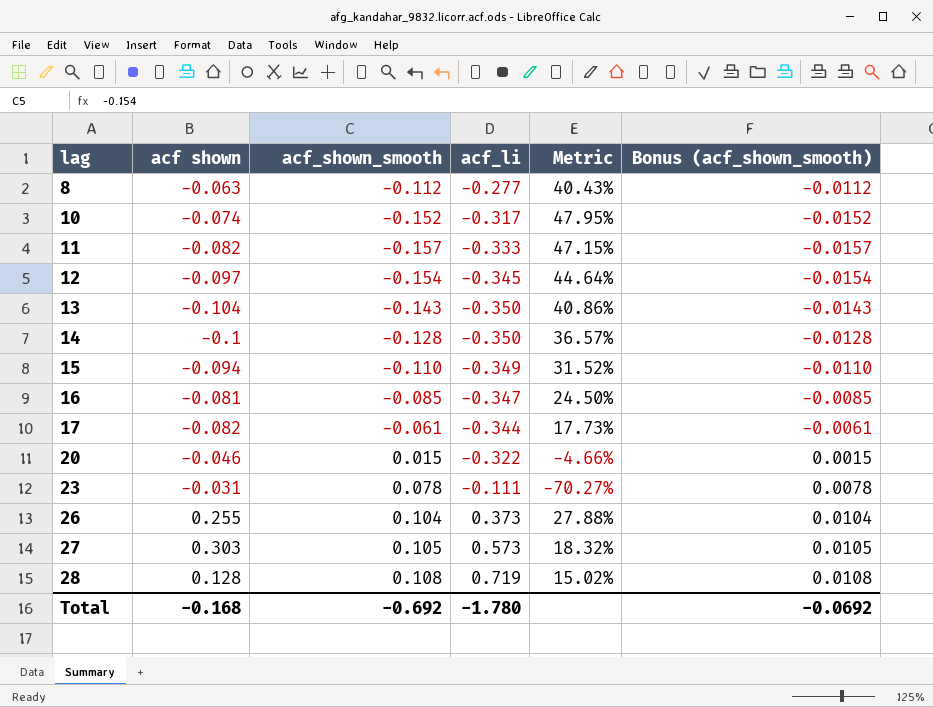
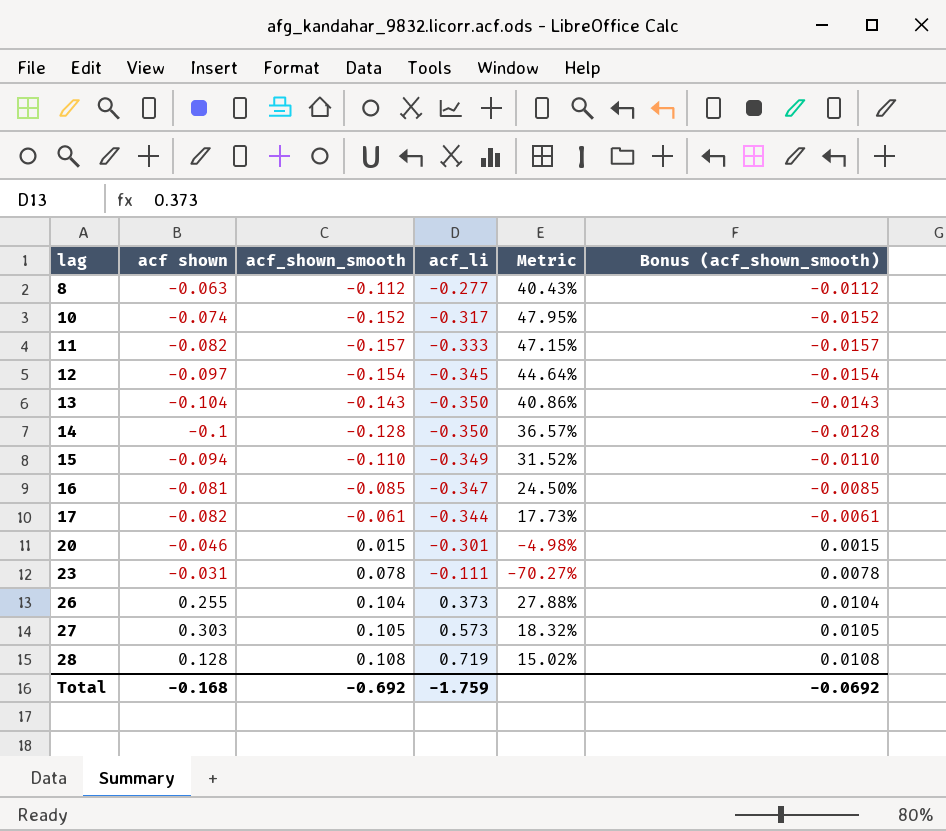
20 | acf_li: -0.322 -> -0.301
20 | Metric: -4.66% -> -4.98%
Total | acf_li: -1.780 -> -1.759

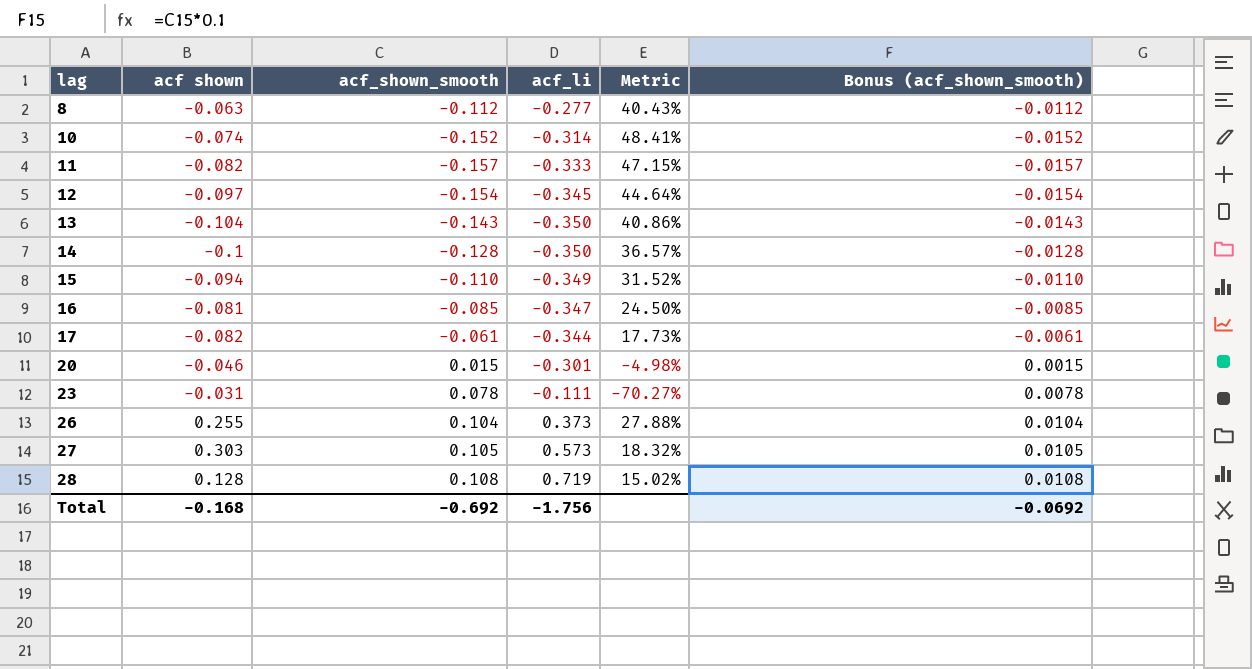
10 | acf_li: -0.317 -> -0.314
10 | Metric: 47.95% -> 48.41%
Total | acf_li: -1.759 -> -1.756

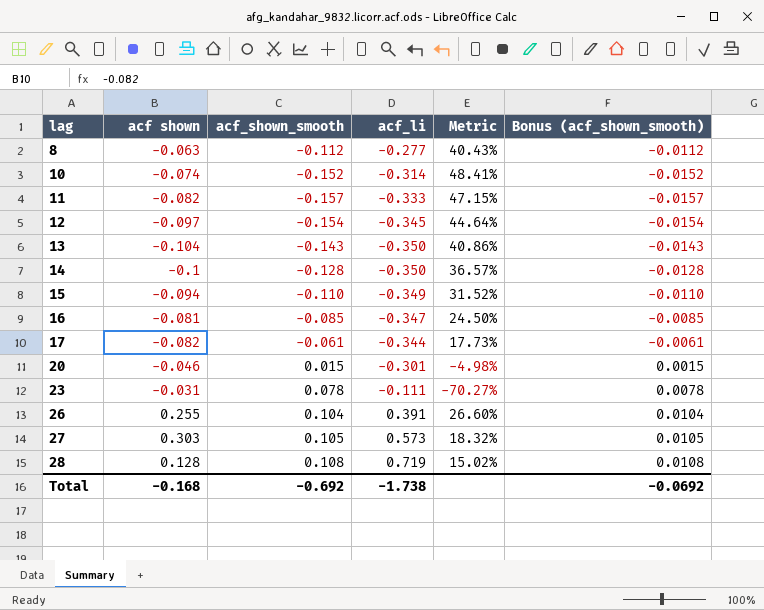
26 | acf_li: 0.373 -> 0.391
26 | Metric: 27.88% -> 26.60%
Total | acf_li: -1.756 -> -1.738

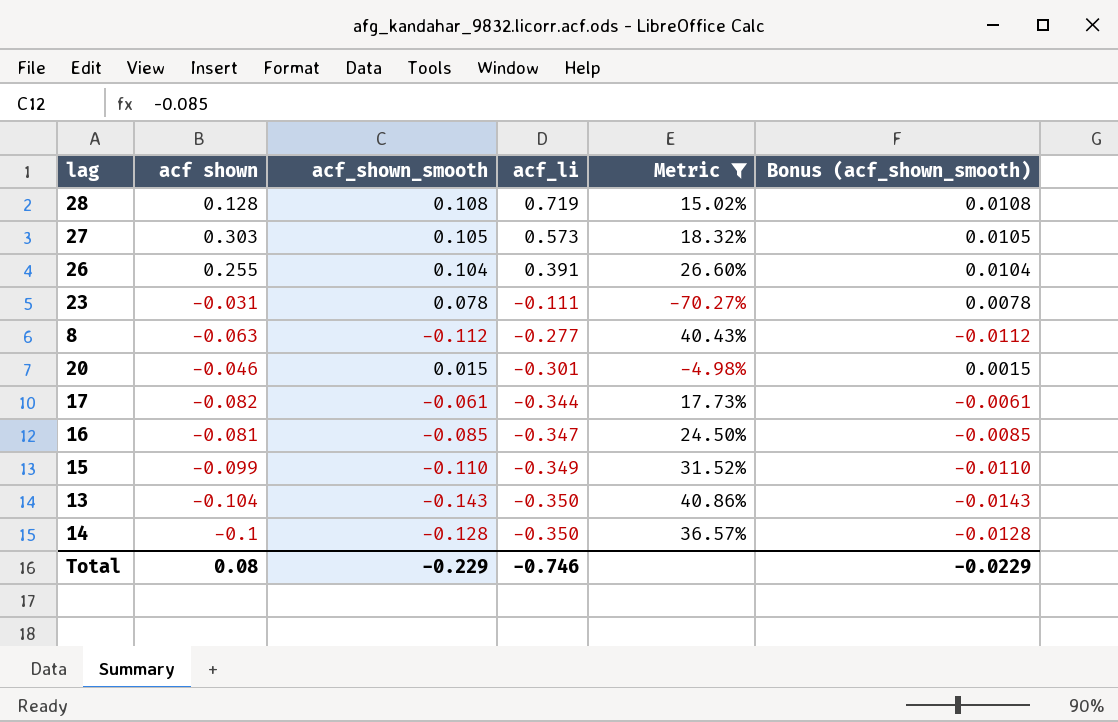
filter: none -> Metric <= 40.86%
row order: lag ascending -> acf_li descending
15 | acf shown: -0.094 -> -0.099
Total | acf shown: -0.168 -> 0.08
Total | acf_shown_smooth: -0.692 -> -0.229
Total | acf_li: -1.738 -> -0.746
Total | Bonus (acf_shown_smooth): -0.0692 -> -0.0229

